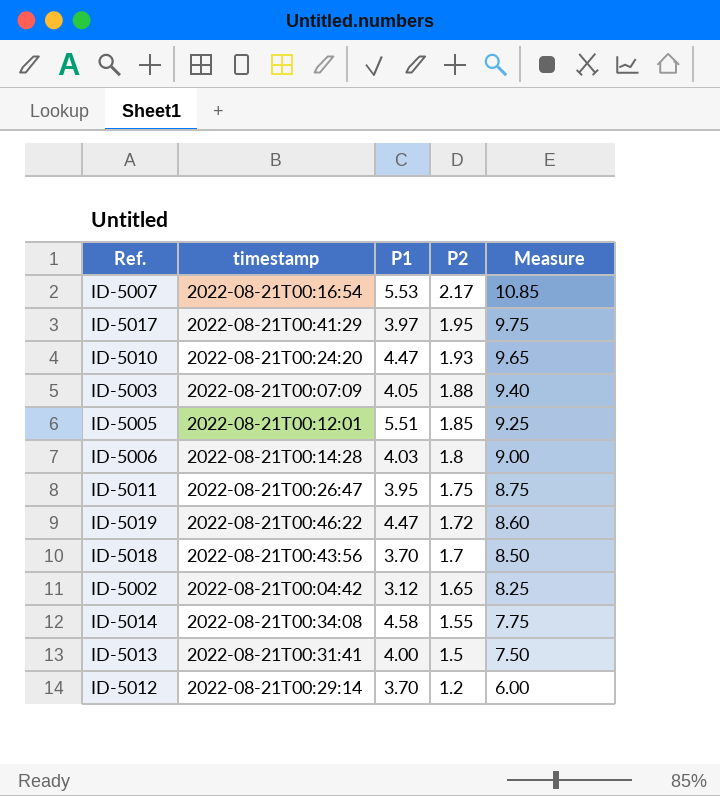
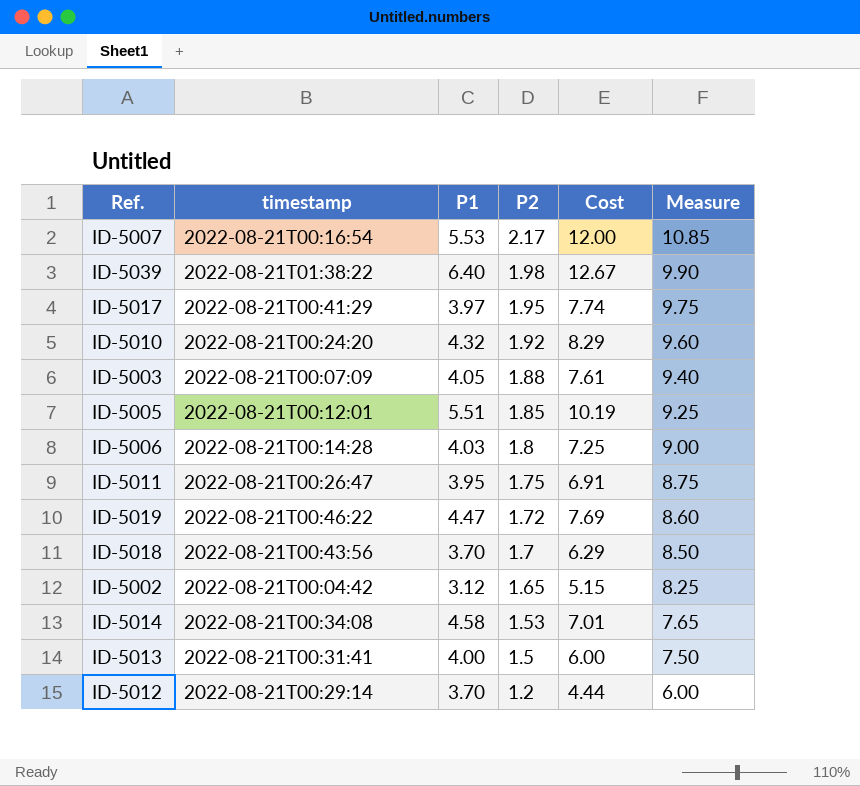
column Cost | formula: none -> [P1] * [P2]
row ID-5039: none -> 2022-08-21T01:38:22 | 6.40 | 1.98 | 12.67 | 9.90
ID-5010 | P1: 4.47 -> 4.32
ID-5010 | P2: 1.93 -> 1.92
ID-5010 | Measure: 9.65 -> 9.60
ID-5014 | P2: 1.55 -> 1.53
ID-5014 | Measure: 7.75 -> 7.65

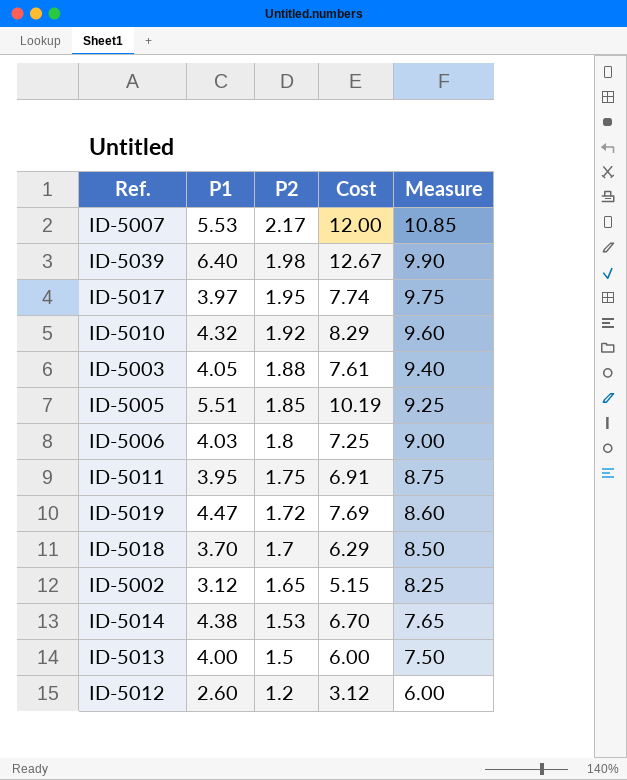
column timestamp | position: 2 -> none
ID-5014 | P1: 4.58 -> 4.38
ID-5014 | Cost: 7.01 -> 6.70
ID-5012 | P1: 3.70 -> 2.60
ID-5012 | Cost: 4.44 -> 3.12

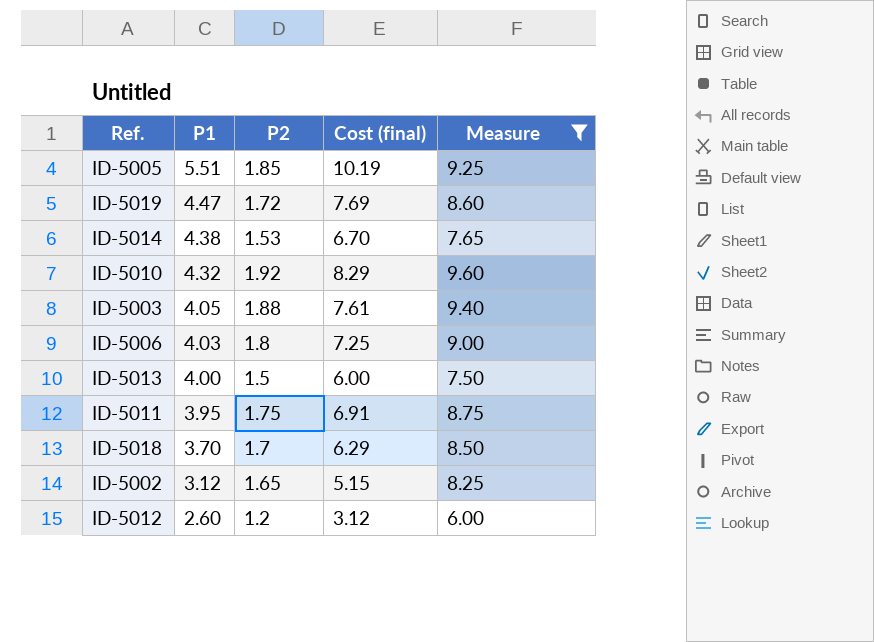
filter: none -> Measure <= 9.60
row order: P2 descending -> P1 descending
column name: Cost -> Cost (final)

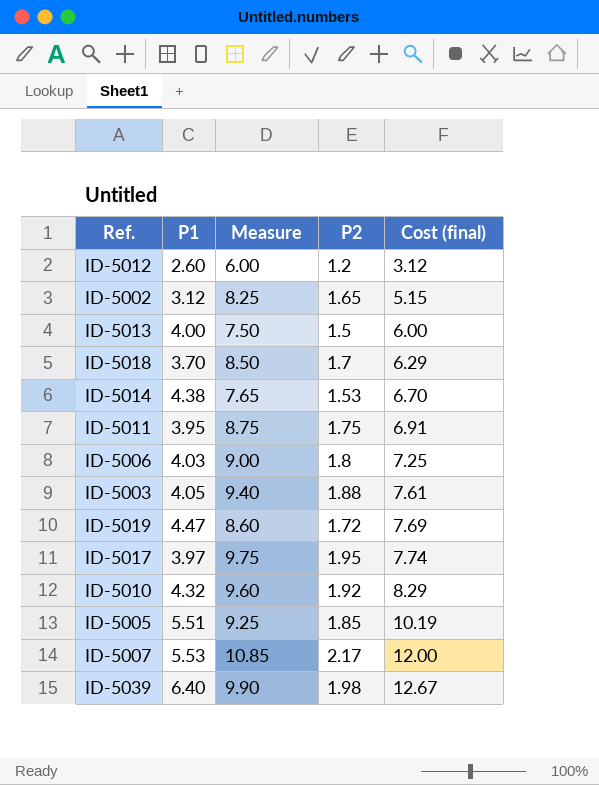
filter: Measure <= 9.60 -> none
row order: P1 descending -> Cost (final) ascending
column Measure | position: 5 -> 3

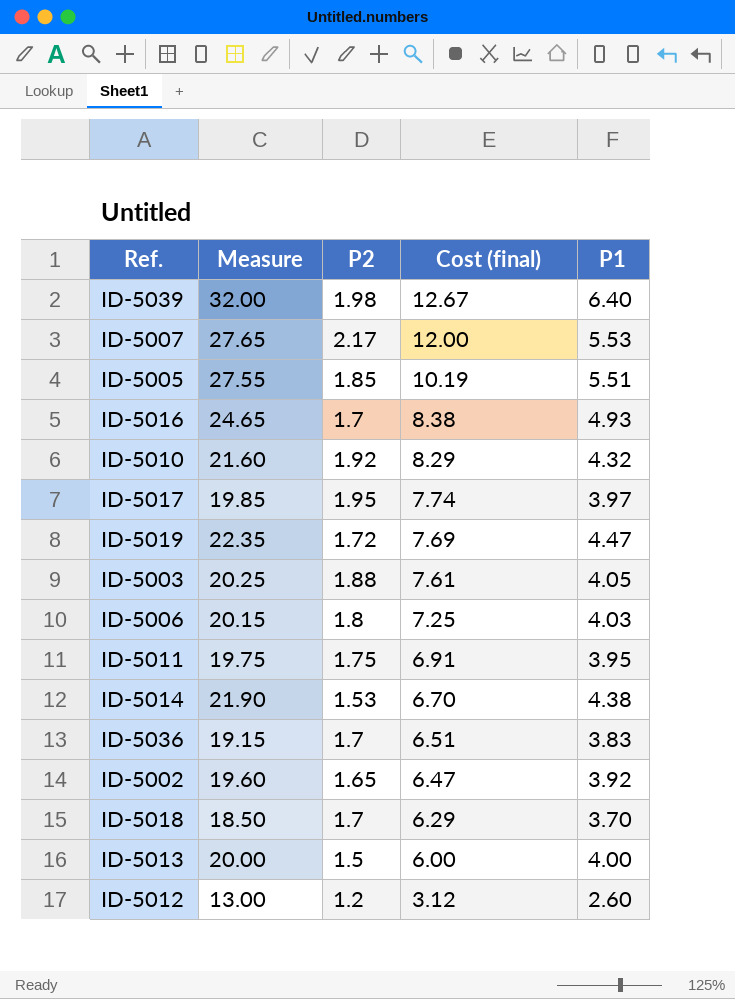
row order: Cost (final) ascending -> Cost (final) descending
column Measure | formula: [P2] * 5 -> [P1] * 5
column P1 | position: 2 -> 5
row ID-5016: none -> 24.65 | 1.7 | 8.38 | 4.93
row ID-5036: none -> 19.15 | 1.7 | 6.51 | 3.83
ID-5002 | Cost (final): 5.15 -> 6.47
ID-5002 | P1: 3.12 -> 3.92

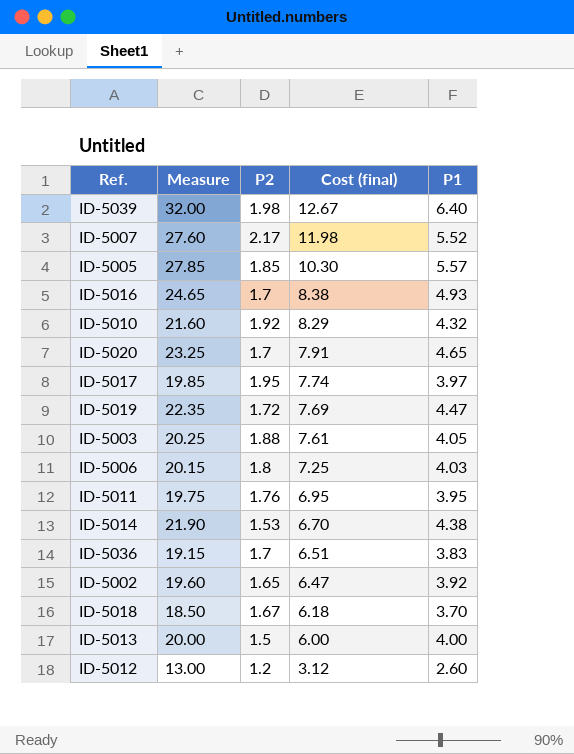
ID-5007 | Measure: 27.65 -> 27.60
ID-5007 | Cost (final): 12.00 -> 11.98
ID-5007 | P1: 5.53 -> 5.52
ID-5005 | Measure: 27.55 -> 27.85
ID-5005 | Cost (final): 10.19 -> 10.30
ID-5005 | P1: 5.51 -> 5.57
row ID-5020: none -> 23.25 | 1.7 | 7.91 | 4.65
ID-5011 | P2: 1.75 -> 1.76
ID-5011 | Cost (final): 6.91 -> 6.95
ID-5018 | P2: 1.7 -> 1.67
ID-5018 | Cost (final): 6.29 -> 6.18

